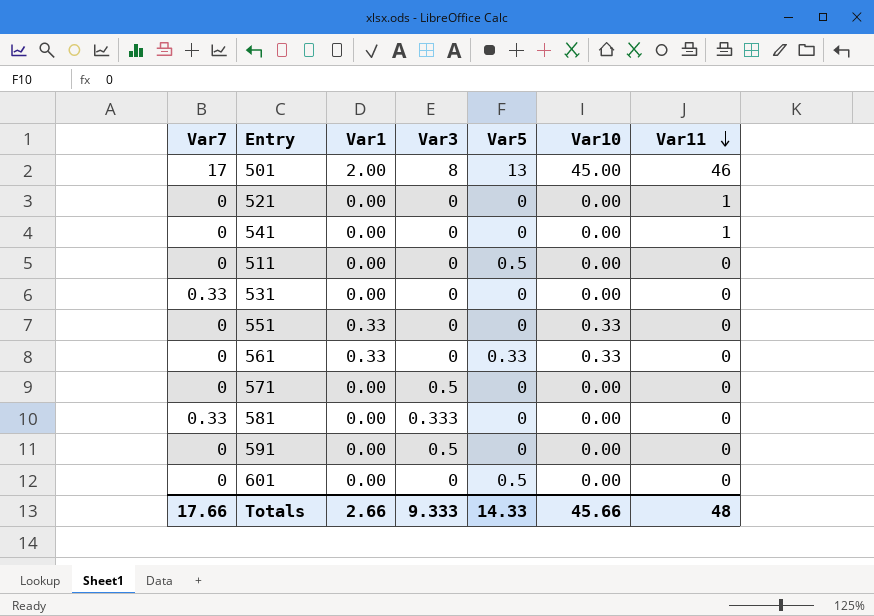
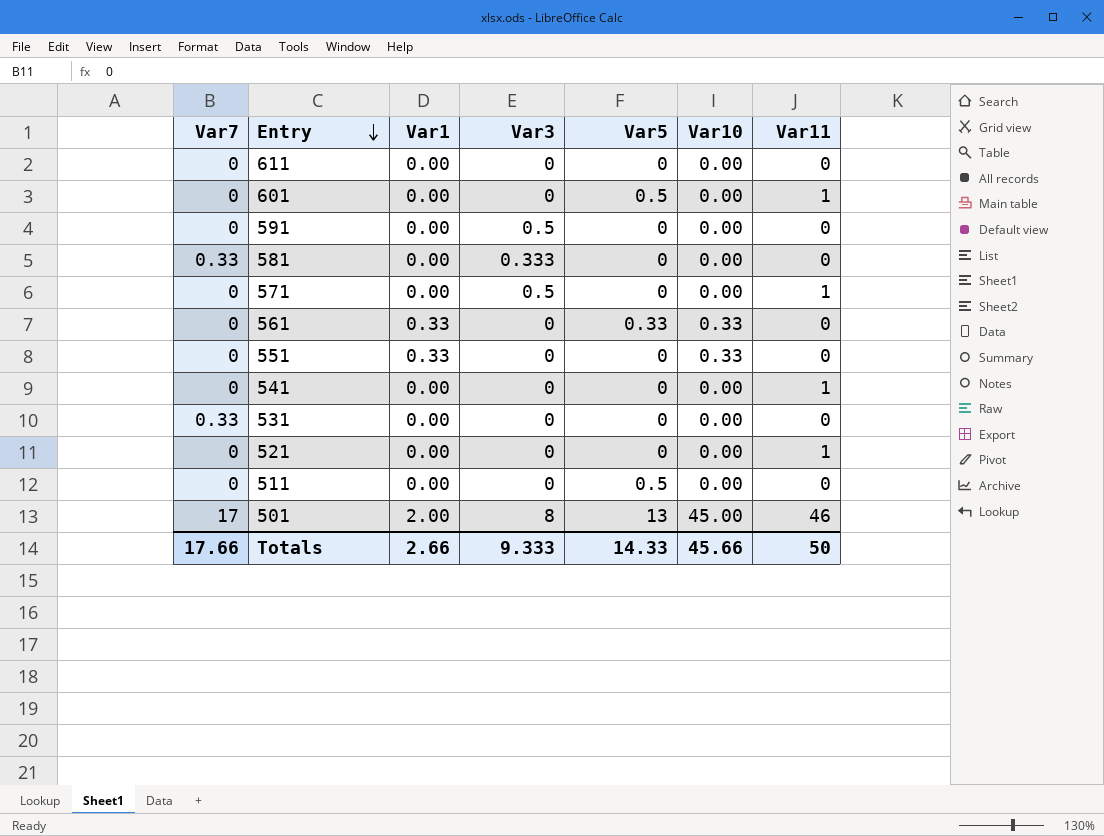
row order: Var11 descending -> Entry descending
row 611: none -> 0 | 0.00 | 0 | 0 | 0.00 | 0
601 | Var11: 0 -> 1
571 | Var11: 0 -> 1
Totals | Var11: 48 -> 50

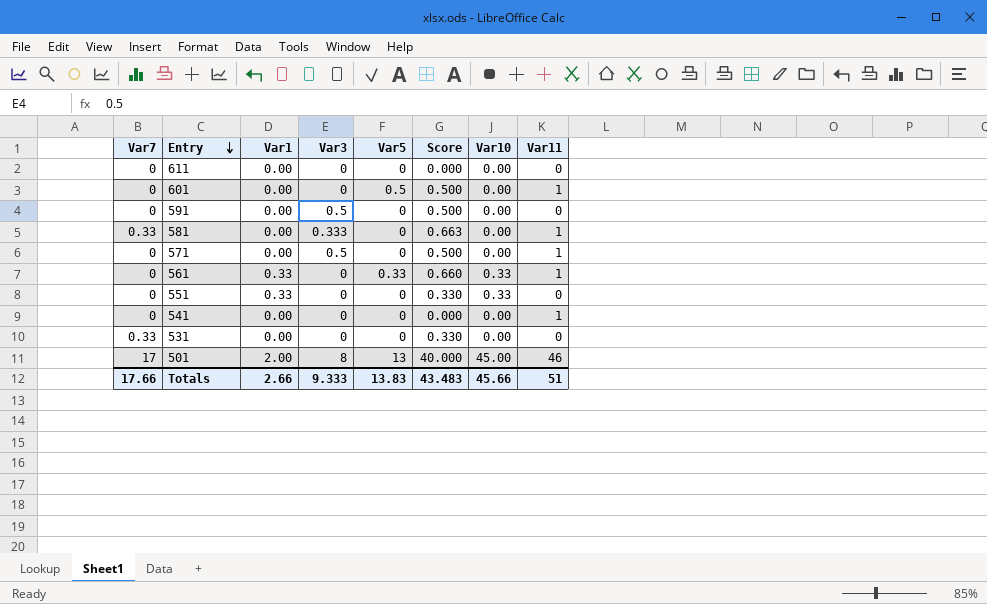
column Score | formula: none -> [Var7] + [Var1] + [Var3] + [Var5]
row 521: 0 | 0.00 | 0 | 0 | 0.00 | 1 -> none
row 511: 0 | 0.00 | 0 | 0.5 | 0.00 | 0 -> none
581 | Var11: 0 -> 1
561 | Var11: 0 -> 1
Totals | Var5: 14.33 -> 13.83
Totals | Var11: 50 -> 51

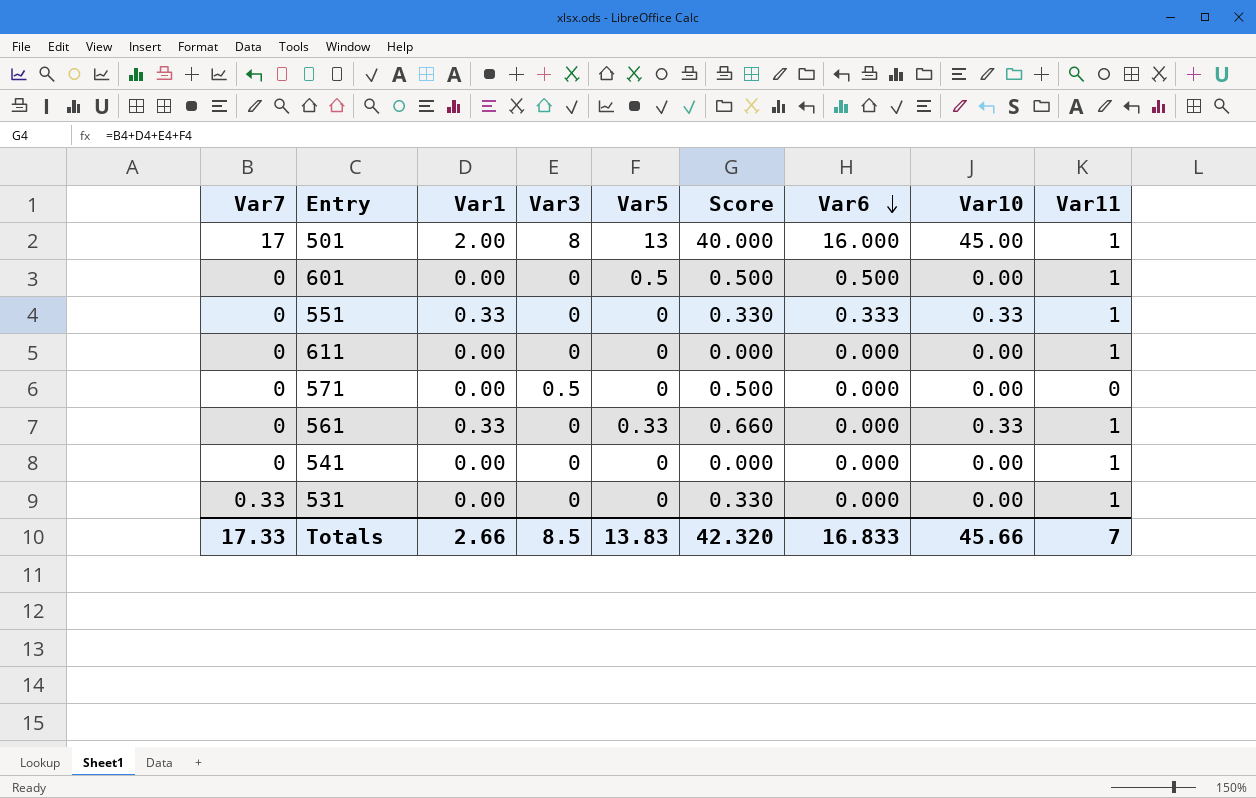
row order: Entry descending -> Var6 descending
column Var6 | position: none -> 7
row 591: 0 | 0.00 | 0.5 | 0 | 0.500 | 0.00 | 0 -> none
row 581: 0.33 | 0.00 | 0.333 | 0 | 0.663 | 0.00 | 1 -> none
501 | Var11: 46 -> 1
551 | Var11: 0 -> 1
611 | Var11: 0 -> 1
571 | Var11: 1 -> 0
531 | Var11: 0 -> 1
Totals | Var7: 17.66 -> 17.33
Totals | Var3: 9.333 -> 8.5
Totals | Score: 43.483 -> 42.320
Totals | Var11: 51 -> 7

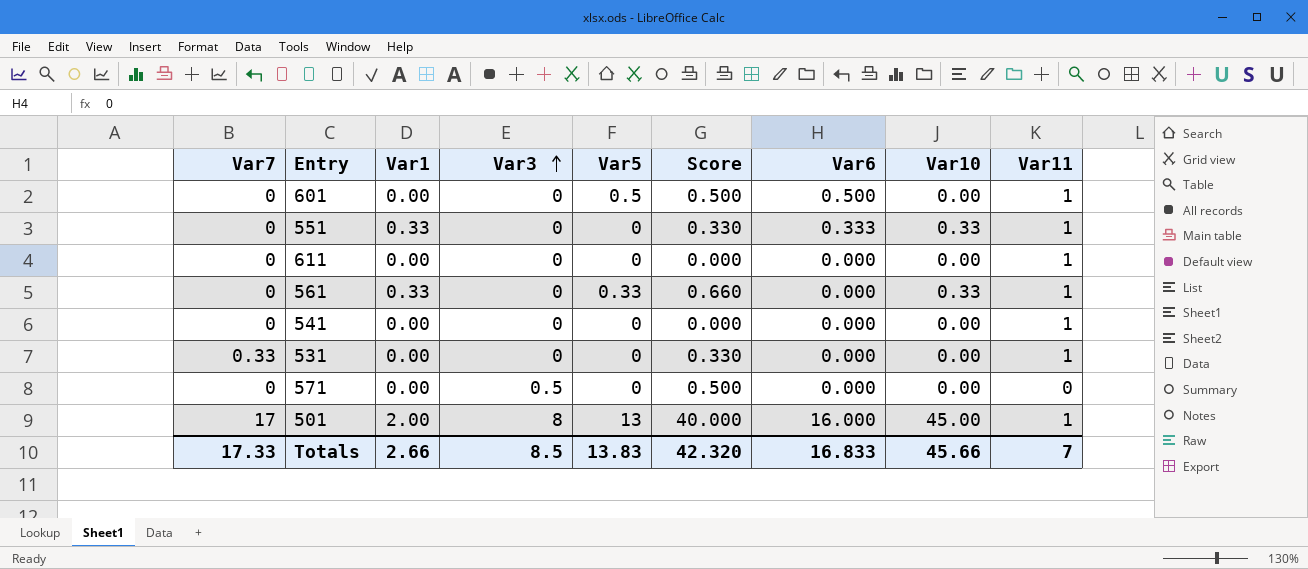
row order: Var6 descending -> Var3 ascending

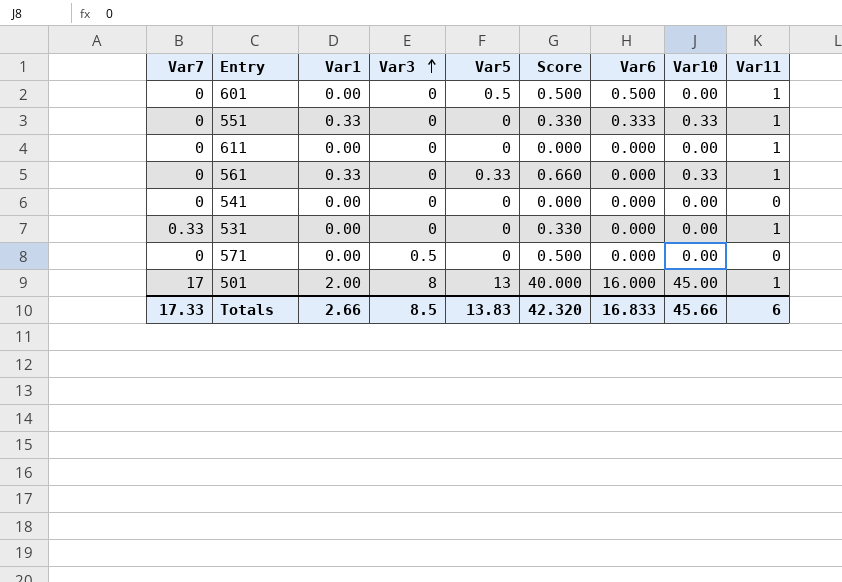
541 | Var11: 1 -> 0
Totals | Var11: 7 -> 6

